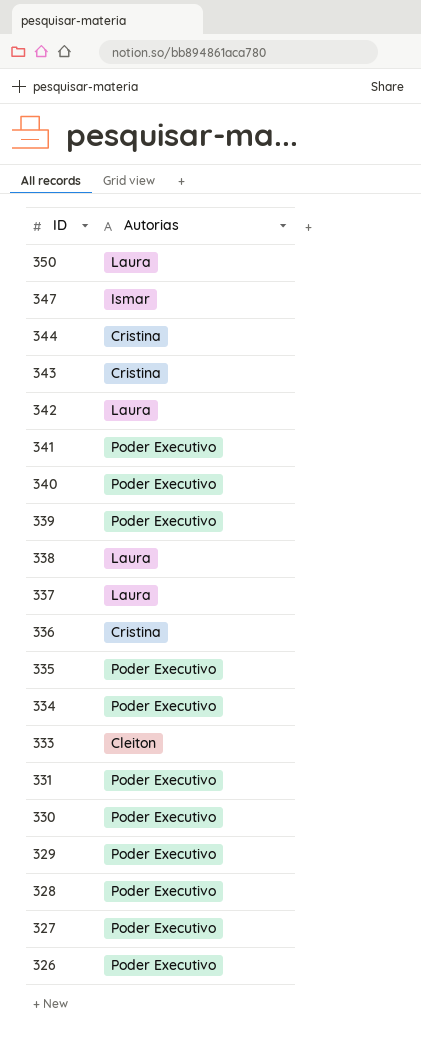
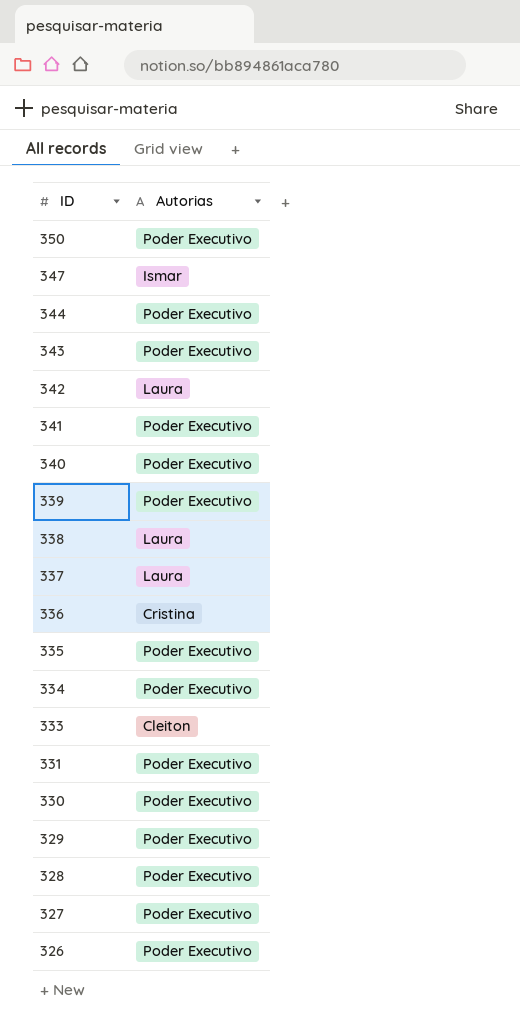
350 | Autorias: Laura -> Poder Executivo
344 | Autorias: Cristina -> Poder Executivo
343 | Autorias: Cristina -> Poder Executivo

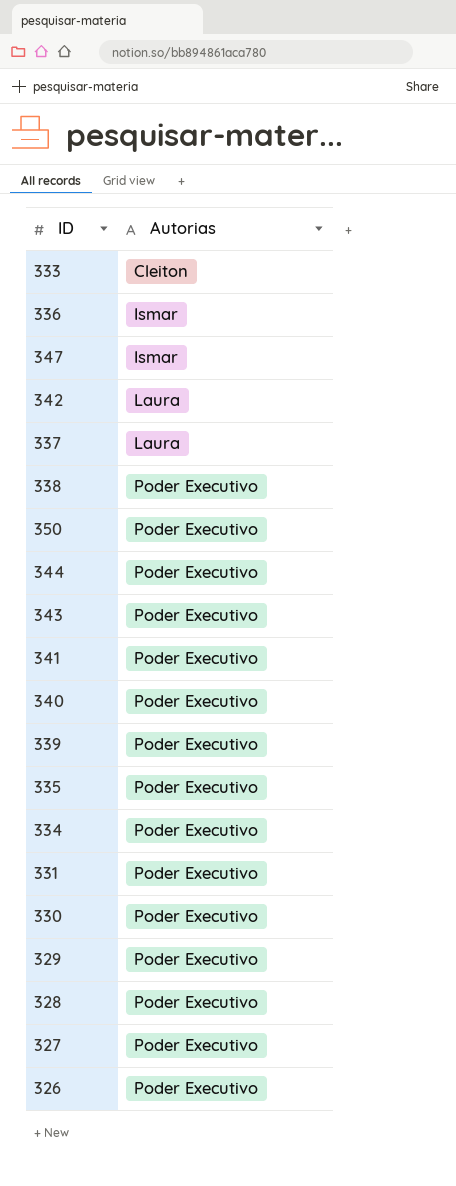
row order: ID descending -> Autorias ascending
336 | Autorias: Cristina -> Ismar
338 | Autorias: Laura -> Poder Executivo

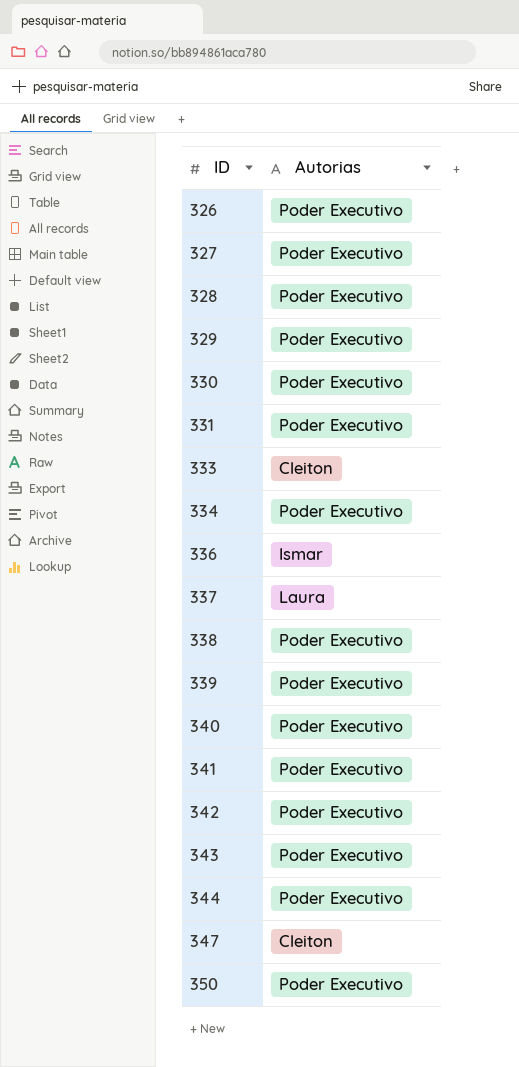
row order: Autorias ascending -> ID ascending
row 335: Poder Executivo -> none
342 | Autorias: Laura -> Poder Executivo
347 | Autorias: Ismar -> Cleiton

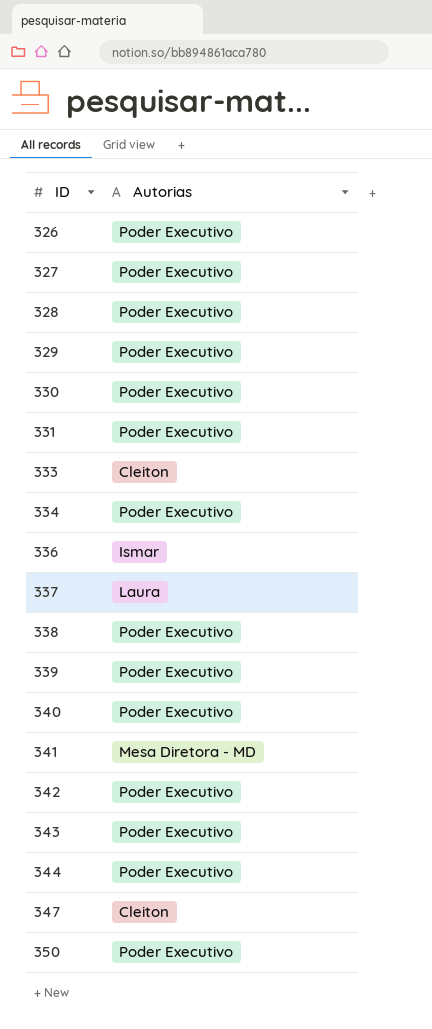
341 | Autorias: Poder Executivo -> Mesa Diretora - MD

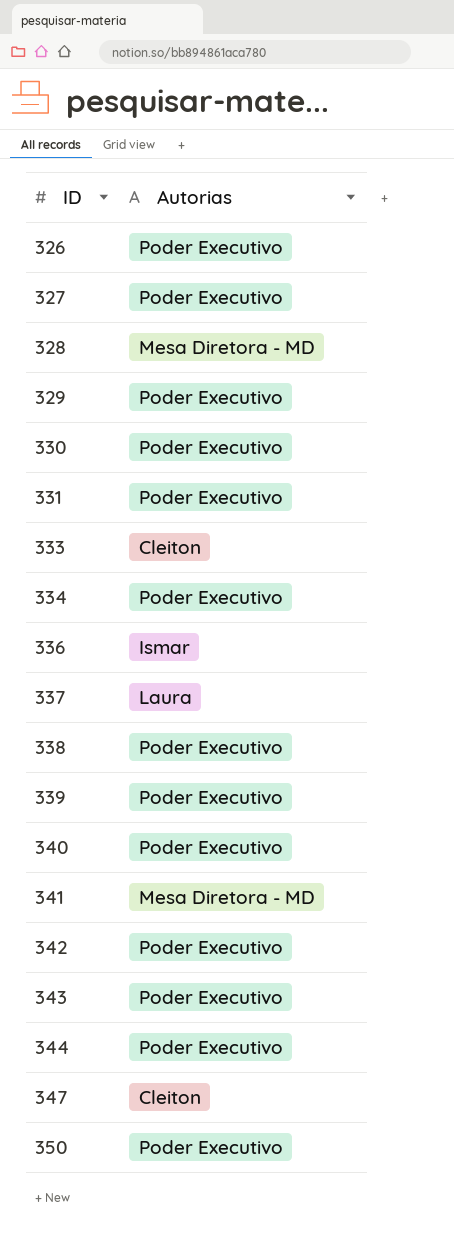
328 | Autorias: Poder Executivo -> Mesa Diretora - MD

